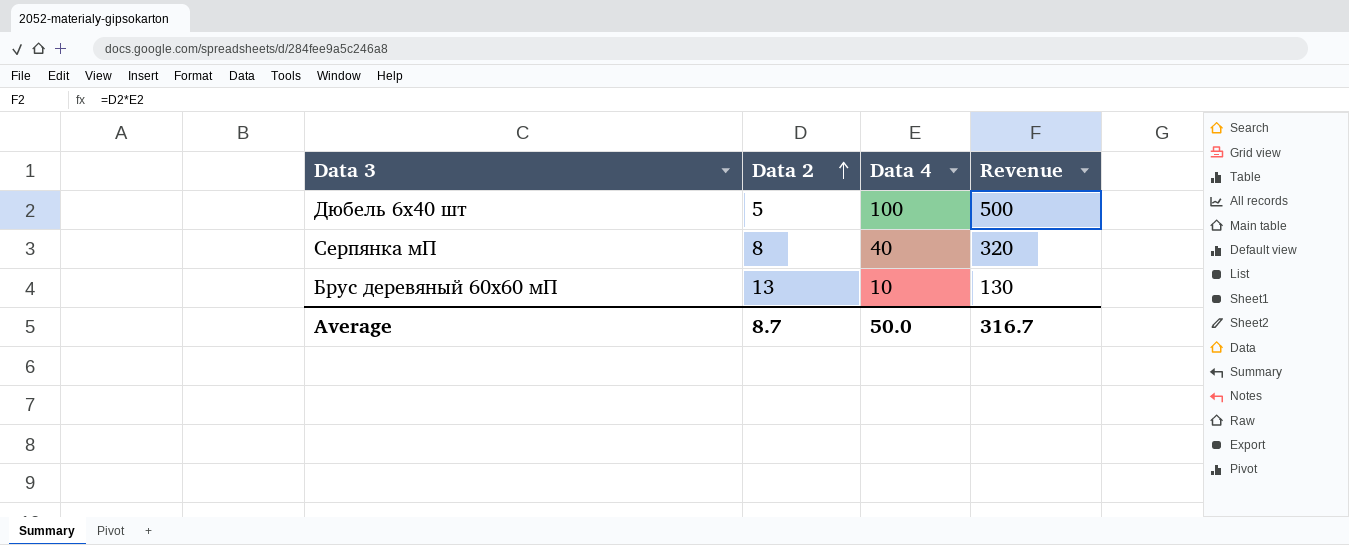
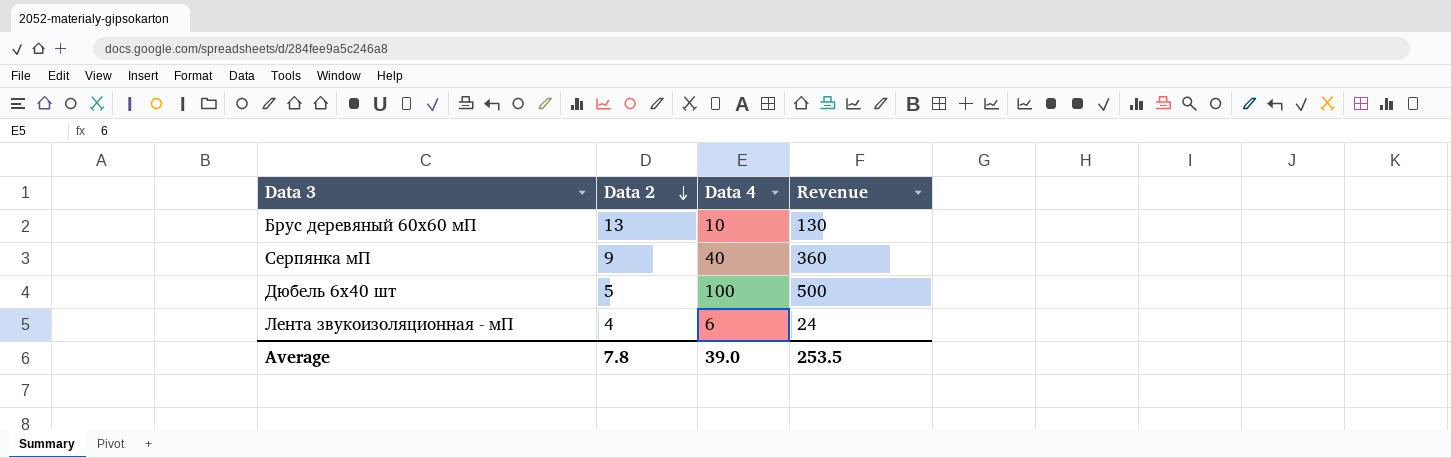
row order: Data 2 ascending -> Data 2 descending
Серпянка мП | Data 2: 8 -> 9
Серпянка мП | Revenue: 320 -> 360
row Лента звукоизоляционная - мП: none -> 4 | 6 | 24
Average | Data 2: 8.7 -> 7.8
Average | Data 4: 50.0 -> 39.0
Average | Revenue: 316.7 -> 253.5

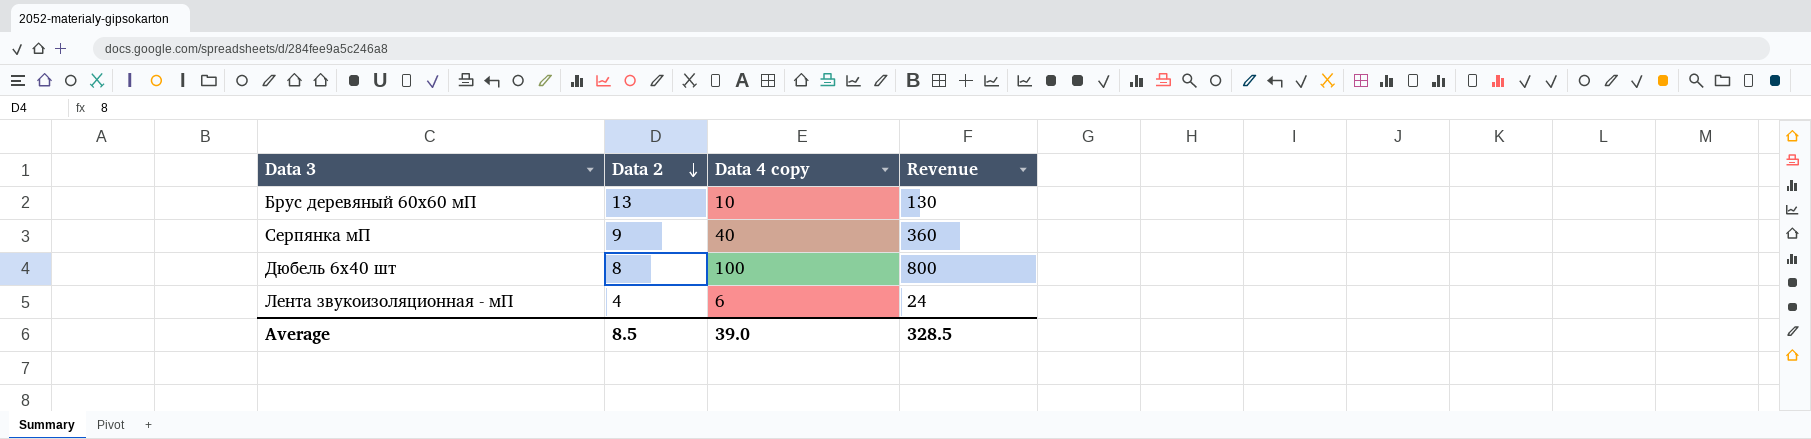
column name: Data 4 -> Data 4 copy
Дюбель 6х40 шт | Data 2: 5 -> 8
Дюбель 6х40 шт | Revenue: 500 -> 800
Average | Data 2: 7.8 -> 8.5
Average | Revenue: 253.5 -> 328.5

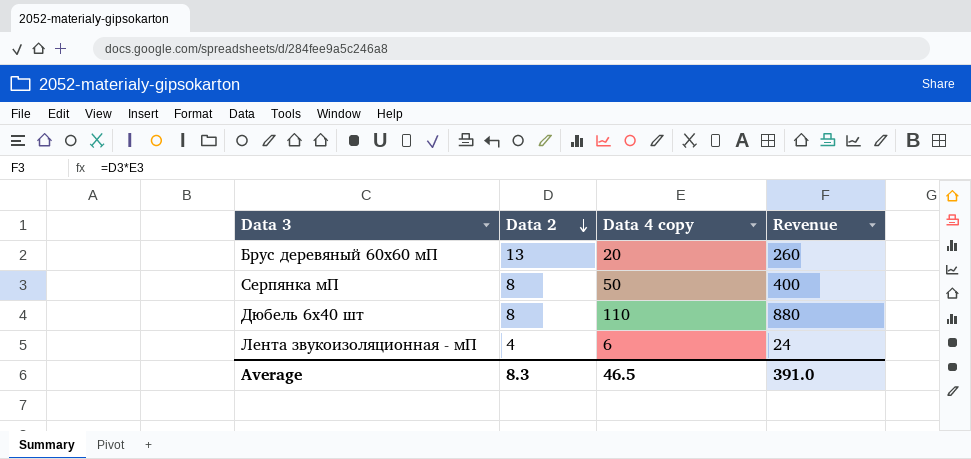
Брус деревяный 60х60 мП | Data 4 copy: 10 -> 20
Брус деревяный 60х60 мП | Revenue: 130 -> 260
Серпянка мП | Data 2: 9 -> 8
Серпянка мП | Data 4 copy: 40 -> 50
Серпянка мП | Revenue: 360 -> 400
Дюбель 6х40 шт | Data 4 copy: 100 -> 110
Дюбель 6х40 шт | Revenue: 800 -> 880
Average | Data 2: 8.5 -> 8.3
Average | Data 4 copy: 39.0 -> 46.5
Average | Revenue: 328.5 -> 391.0

